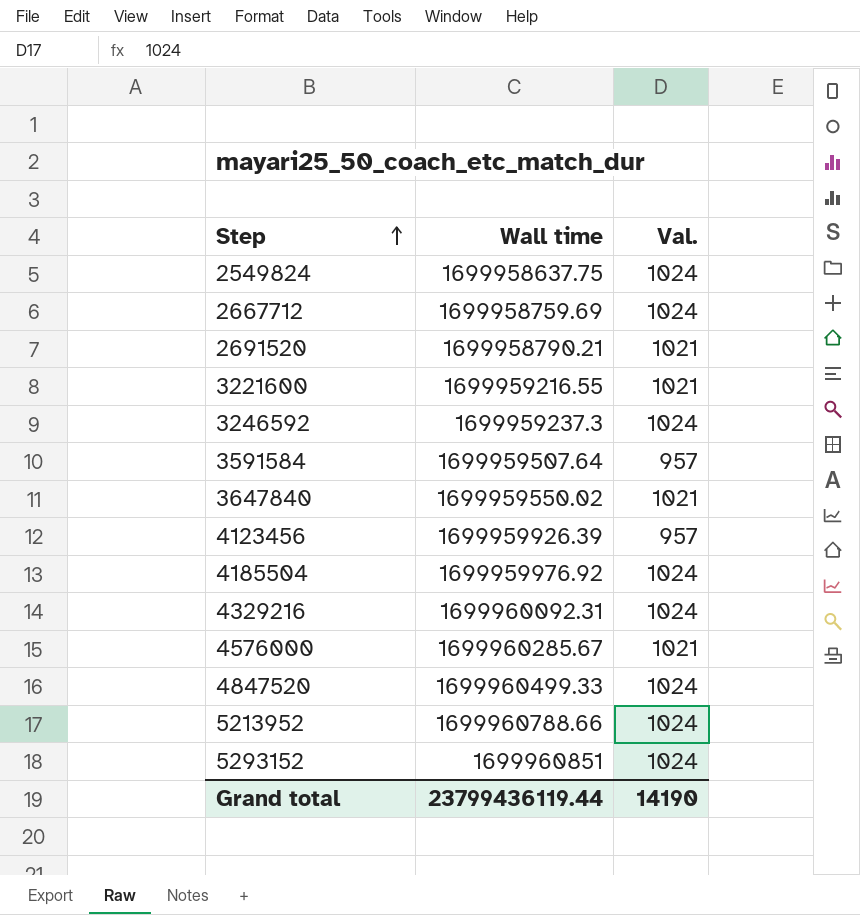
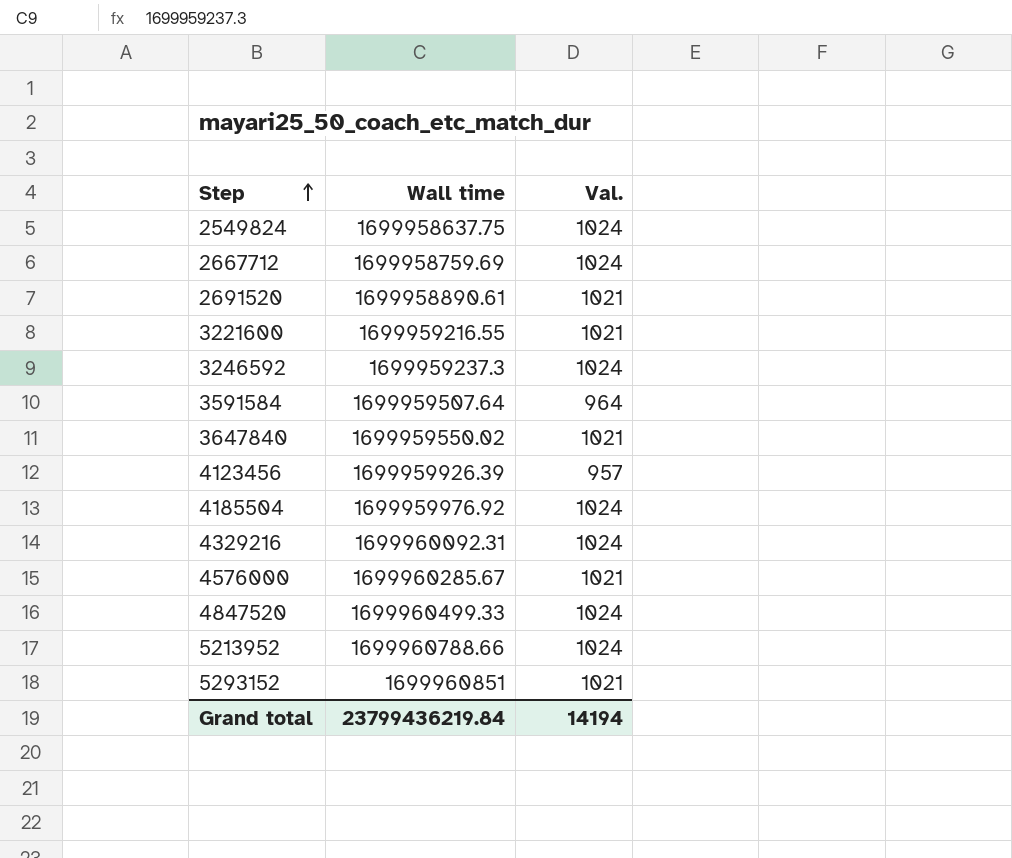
2691520 | Wall time: 1699958790.21 -> 1699958890.61
3591584 | Val.: 957 -> 964
5293152 | Val.: 1024 -> 1021
Grand total | Wall time: 23799436119.44 -> 23799436219.84
Grand total | Val.: 14190 -> 14194

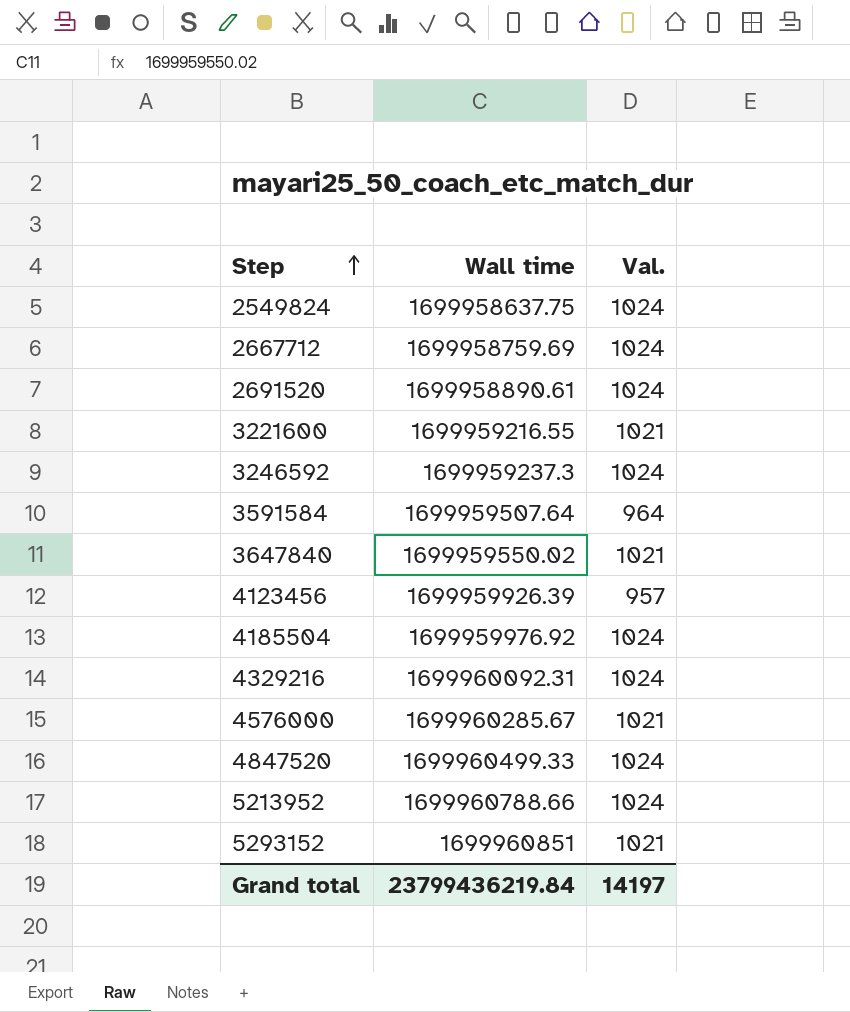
2691520 | Val.: 1021 -> 1024
Grand total | Val.: 14194 -> 14197

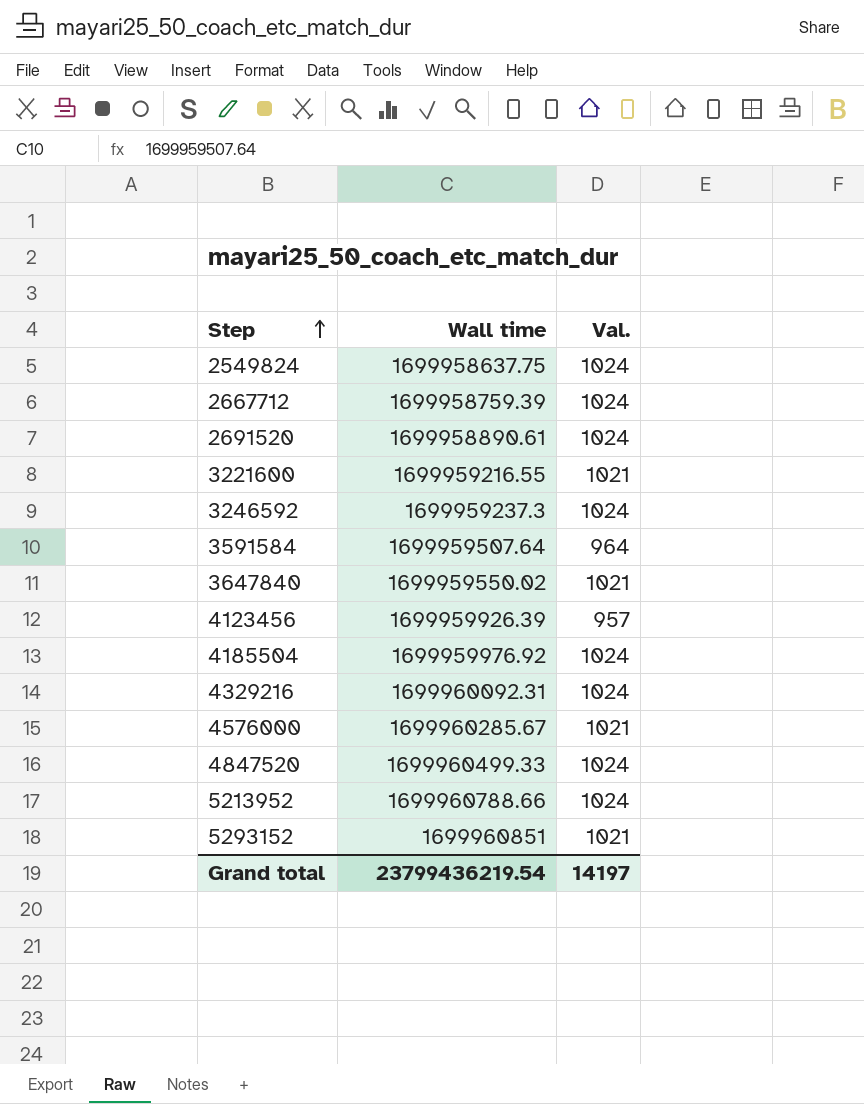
2667712 | Wall time: 1699958759.69 -> 1699958759.39
Grand total | Wall time: 23799436219.84 -> 23799436219.54

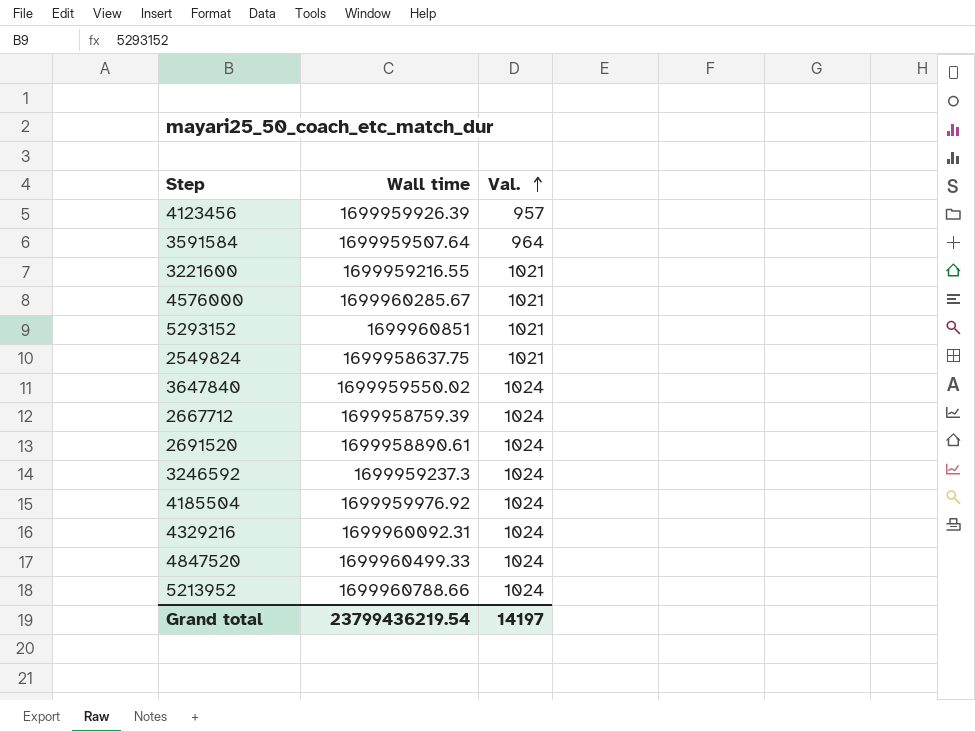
row order: Step ascending -> Val. ascending
2549824 | Val.: 1024 -> 1021
3647840 | Val.: 1021 -> 1024

